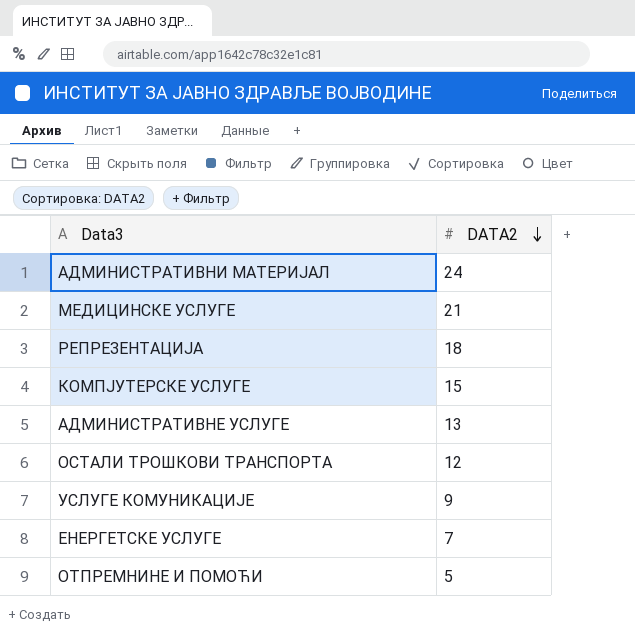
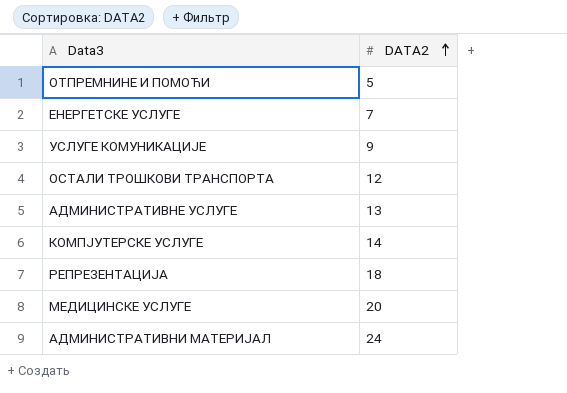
row order: DATA2 descending -> DATA2 ascending
КОМПЈУТЕРСКЕ УСЛУГЕ | DATA2: 15 -> 14
МЕДИЦИНСКЕ УСЛУГЕ | DATA2: 21 -> 20

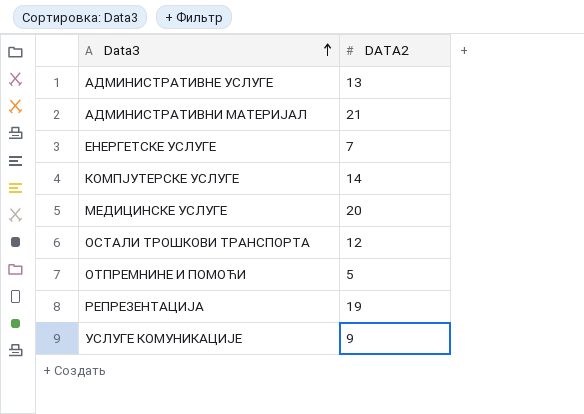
row order: DATA2 ascending -> Data3 ascending
АДМИНИСТРАТИВНИ МАТЕРИЈАЛ | DATA2: 24 -> 21
РЕПРЕЗЕНТАЦИЈА | DATA2: 18 -> 19

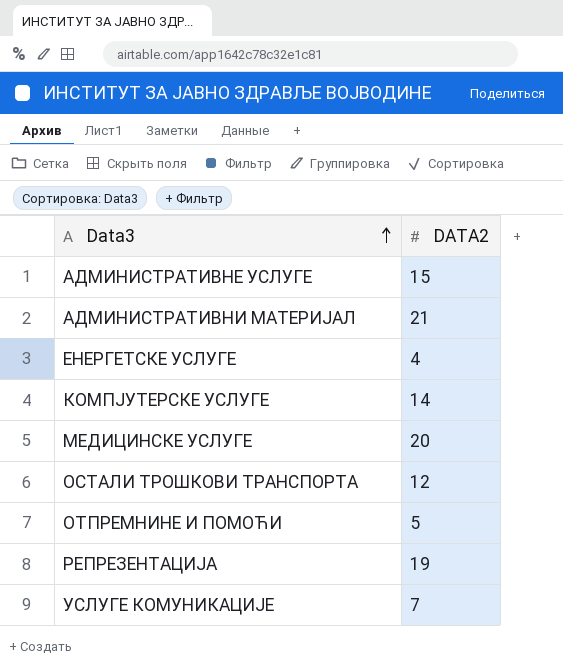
АДМИНИСТРАТИВНЕ УСЛУГЕ | DATA2: 13 -> 15
ЕНЕРГЕТСКЕ УСЛУГЕ | DATA2: 7 -> 4
УСЛУГЕ КОМУНИКАЦИЈЕ | DATA2: 9 -> 7

